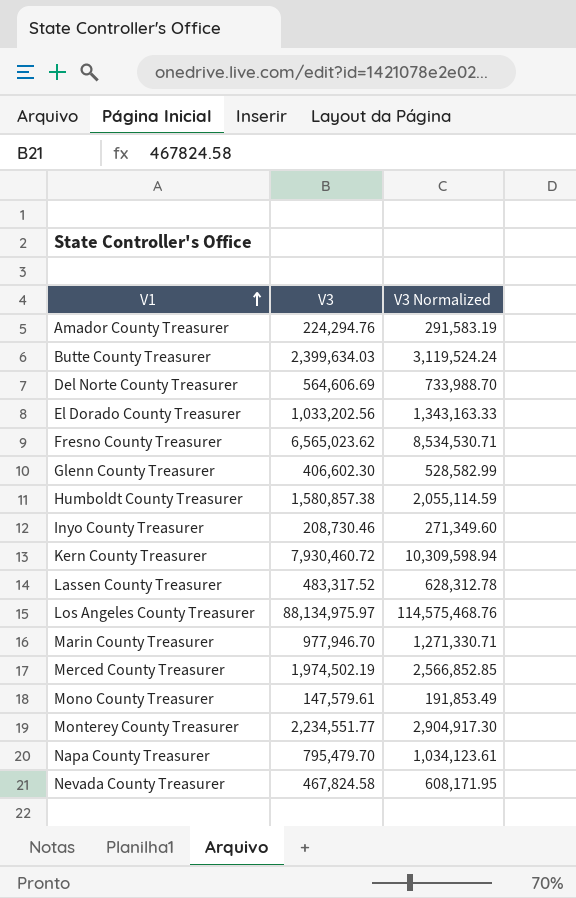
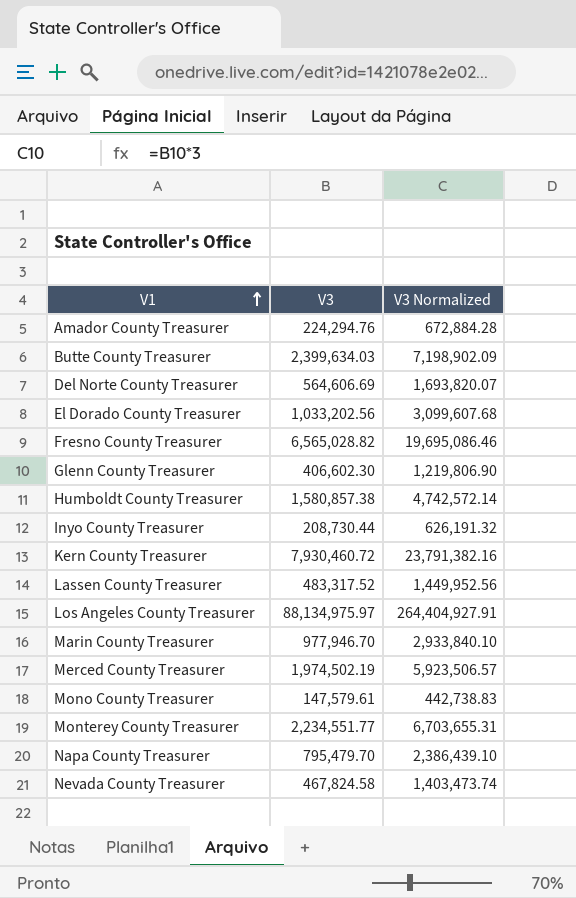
column V3 Normalized | formula: [V3] * 1.3 -> [V3] * 3
Fresno County Treasurer | V3: 6,565,023.62 -> 6,565,028.82
Inyo County Treasurer | V3: 208,730.46 -> 208,730.44

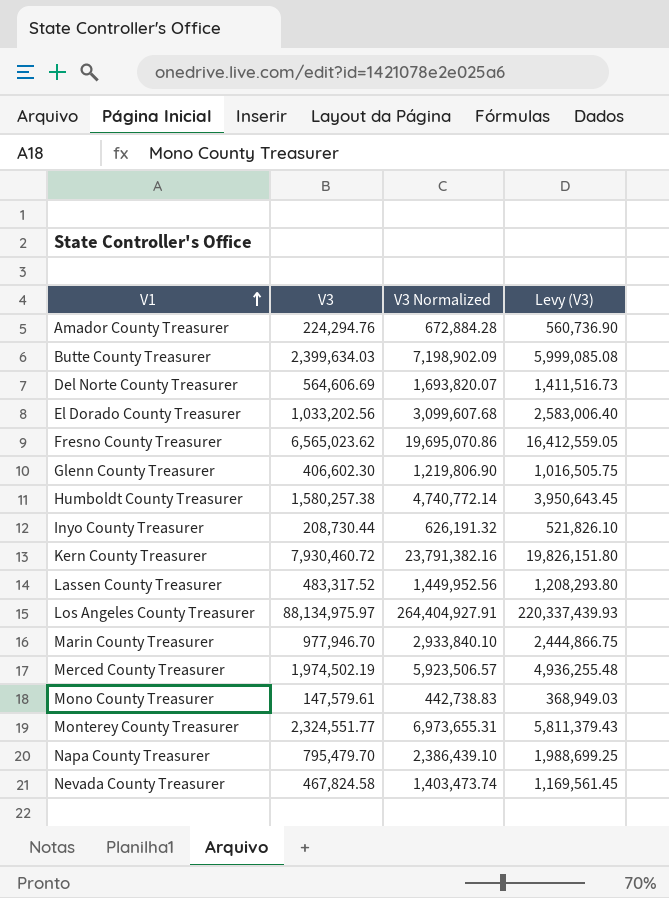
column Levy (V3) | formula: none -> [V3] * 2.5
Fresno County Treasurer | V3: 6,565,028.82 -> 6,565,023.62
Fresno County Treasurer | V3 Normalized: 19,695,086.46 -> 19,695,070.86
Humboldt County Treasurer | V3: 1,580,857.38 -> 1,580,257.38
Humboldt County Treasurer | V3 Normalized: 4,742,572.14 -> 4,740,772.14
Monterey County Treasurer | V3: 2,234,551.77 -> 2,324,551.77
Monterey County Treasurer | V3 Normalized: 6,703,655.31 -> 6,973,655.31

